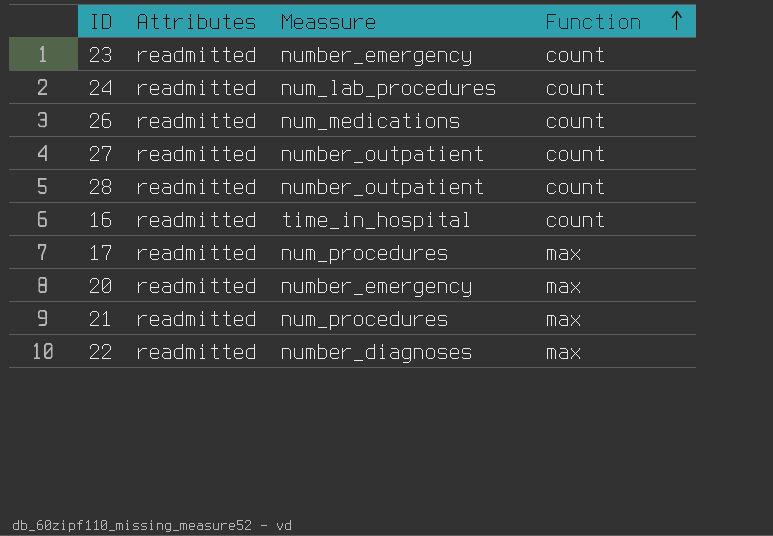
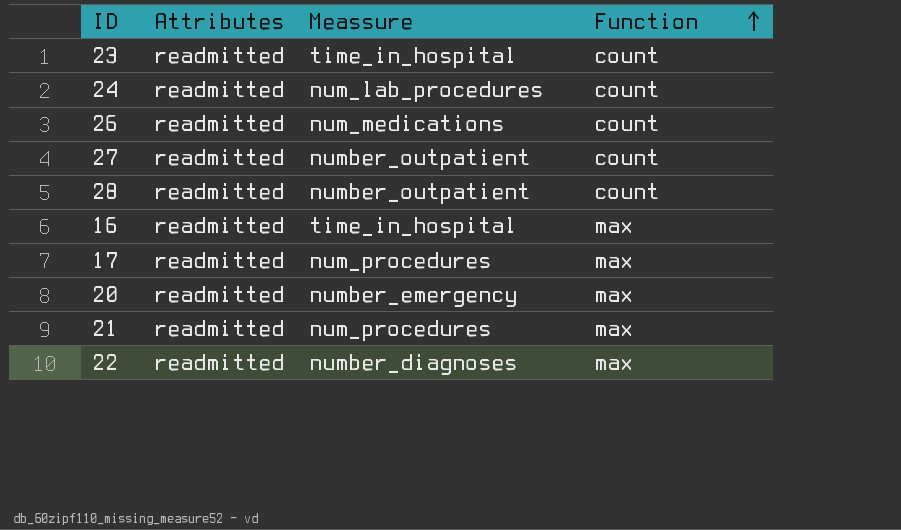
23 | Meassure: number_emergency -> time_in_hospital
16 | Function: count -> max

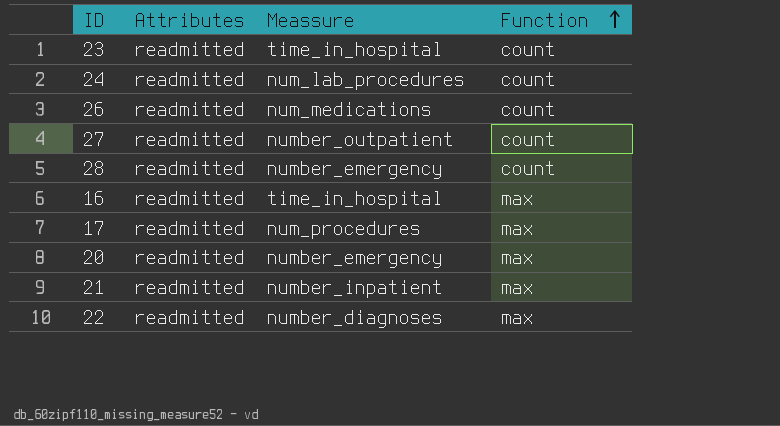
28 | Meassure: number_outpatient -> number_emergency
21 | Meassure: num_procedures -> number_inpatient

